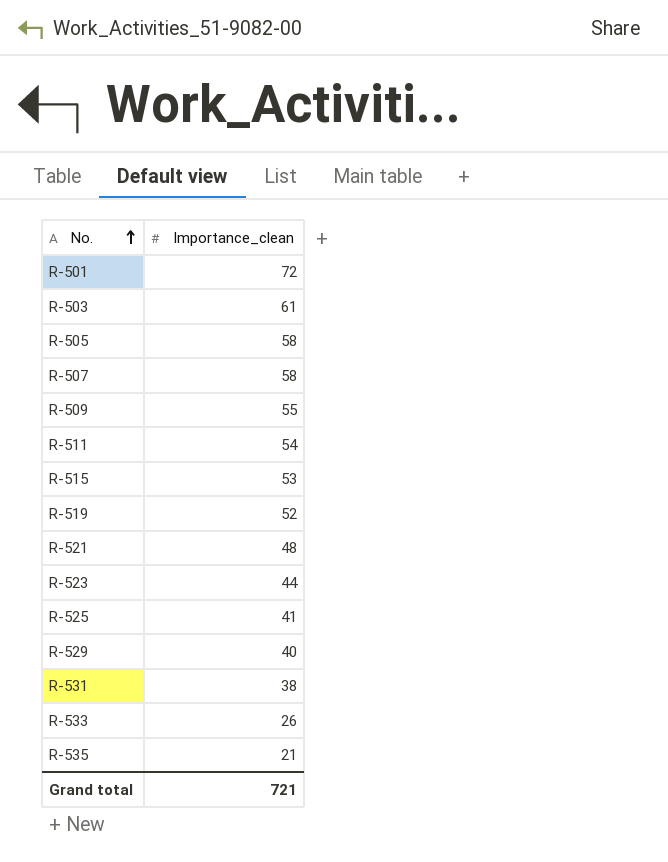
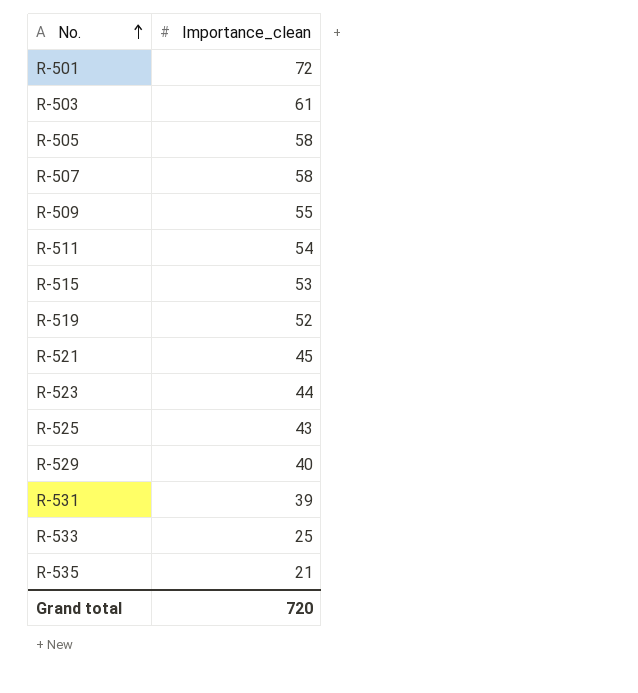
R-521 | Importance_clean: 48 -> 45
R-525 | Importance_clean: 41 -> 43
R-531 | Importance_clean: 38 -> 39
R-533 | Importance_clean: 26 -> 25
Grand total | Importance_clean: 721 -> 720

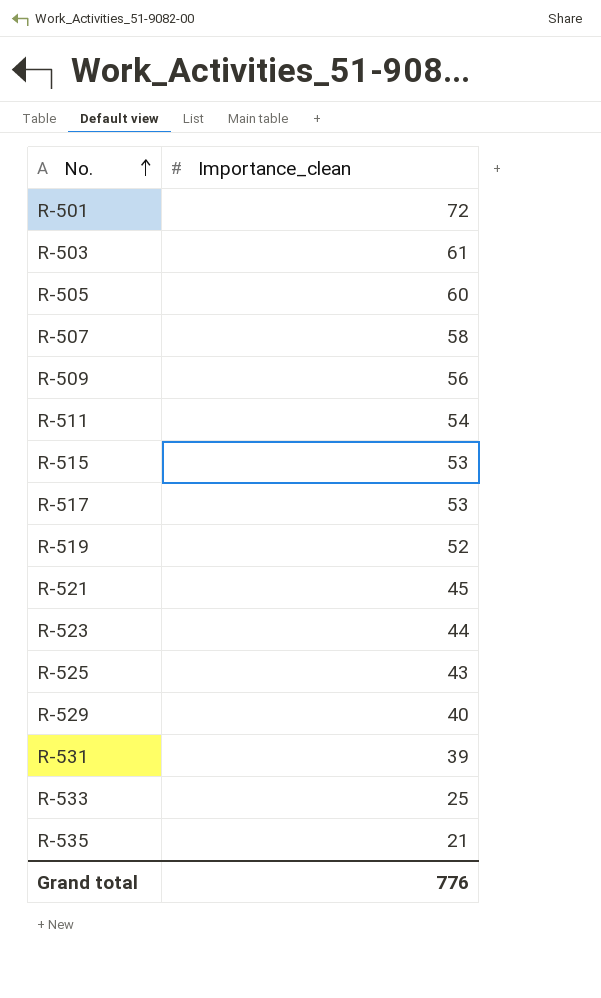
R-505 | Importance_clean: 58 -> 60
R-509 | Importance_clean: 55 -> 56
row R-517: none -> 53
Grand total | Importance_clean: 720 -> 776

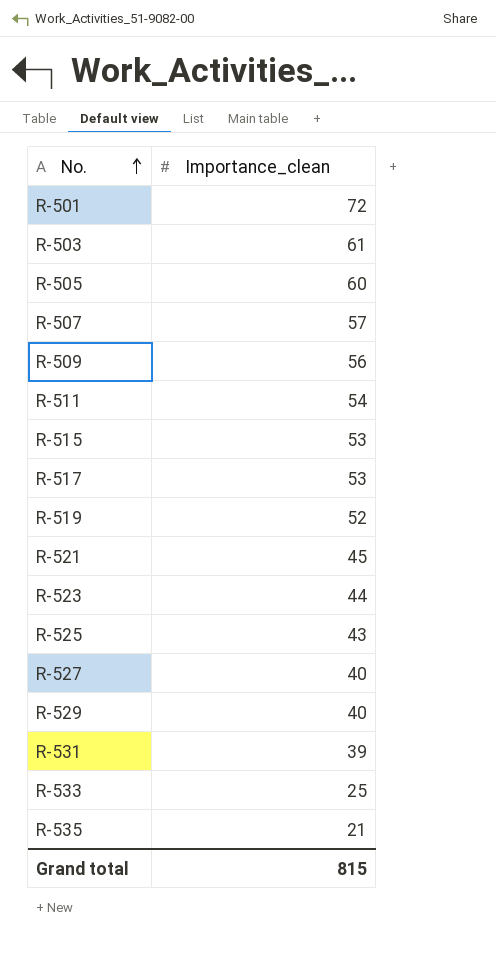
R-507 | Importance_clean: 58 -> 57
row R-527: none -> 40
Grand total | Importance_clean: 776 -> 815

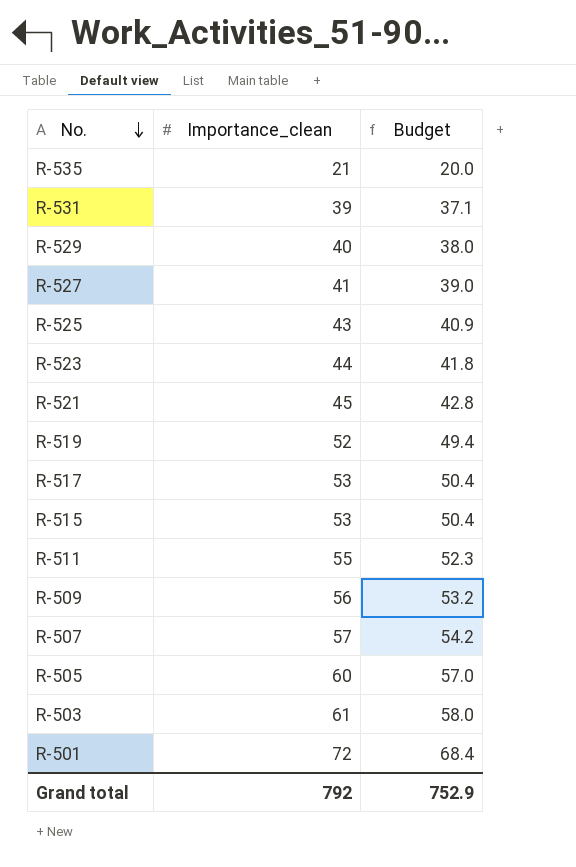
row order: No. ascending -> No. descending
column Budget | formula: none -> [Importance_clean] * 0.95
row R-533: 25 -> none
R-527 | Importance_clean: 40 -> 41
R-511 | Importance_clean: 54 -> 55
Grand total | Importance_clean: 815 -> 792

